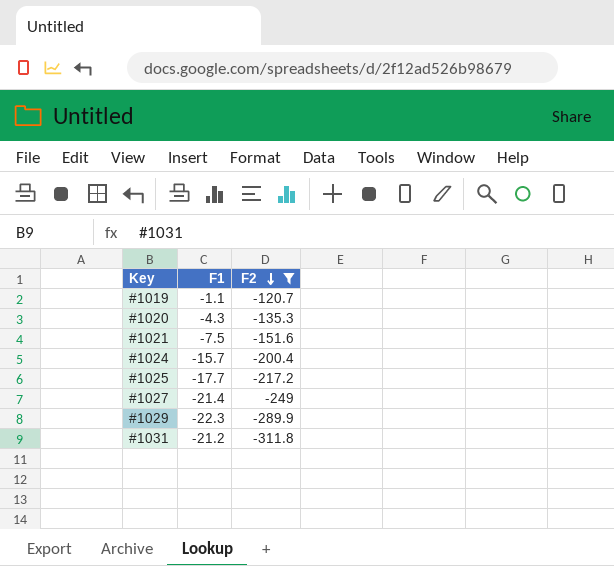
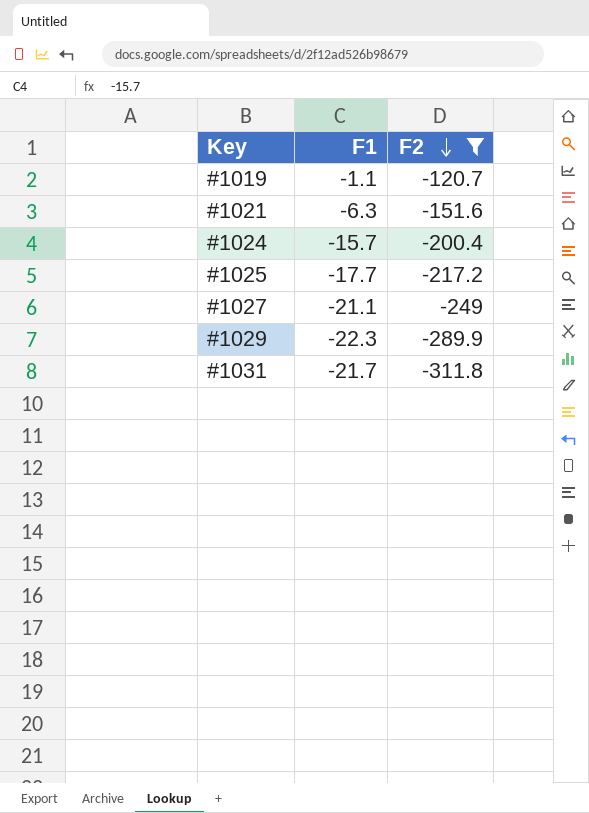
row #1020: -4.3 | -135.3 -> none
#1021 | F1: -7.5 -> -6.3
#1027 | F1: -21.4 -> -21.1
#1031 | F1: -21.2 -> -21.7

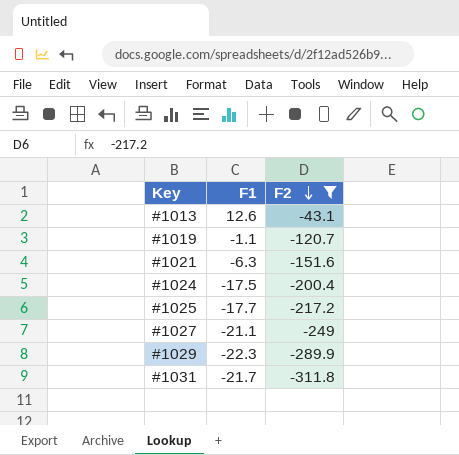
row #1013: none -> 12.6 | -43.1
#1024 | F1: -15.7 -> -17.5

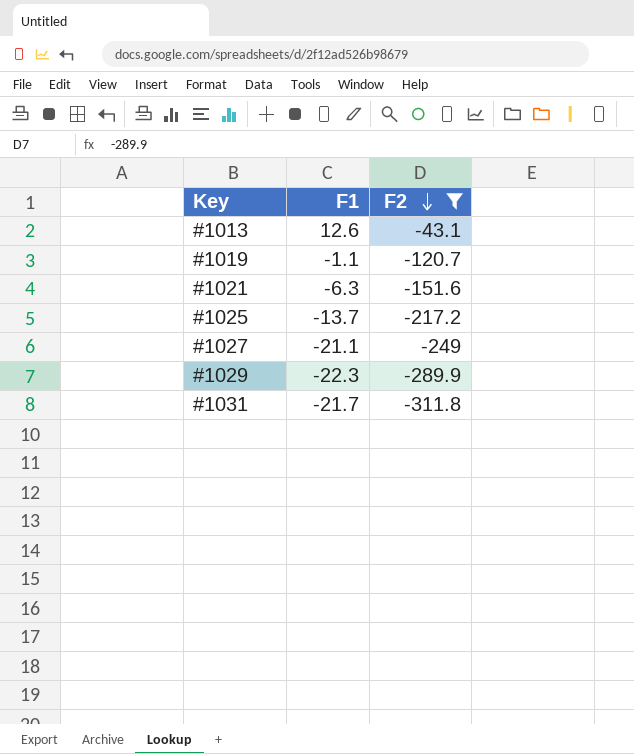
row #1024: -17.5 | -200.4 -> none
#1025 | F1: -17.7 -> -13.7

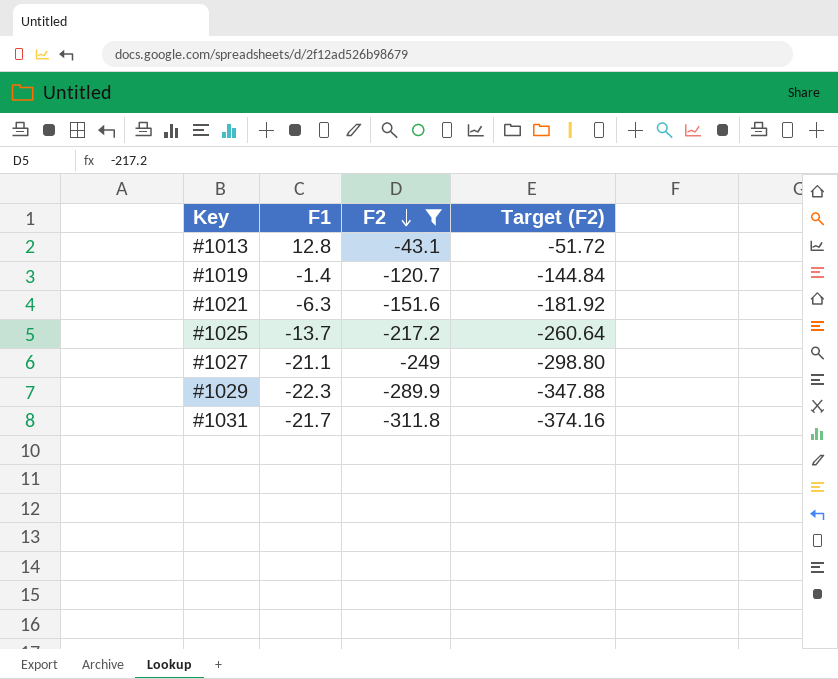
column Target (F2) | formula: none -> [F2] * 1.2
#1013 | F1: 12.6 -> 12.8
#1019 | F1: -1.1 -> -1.4

